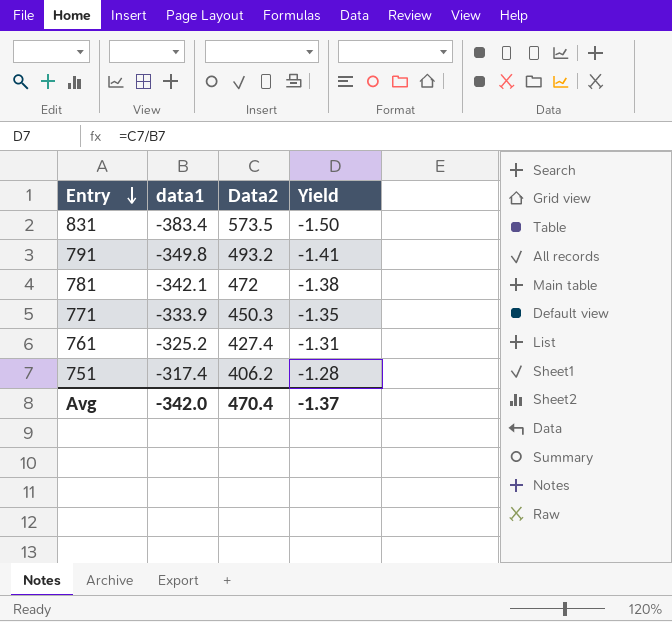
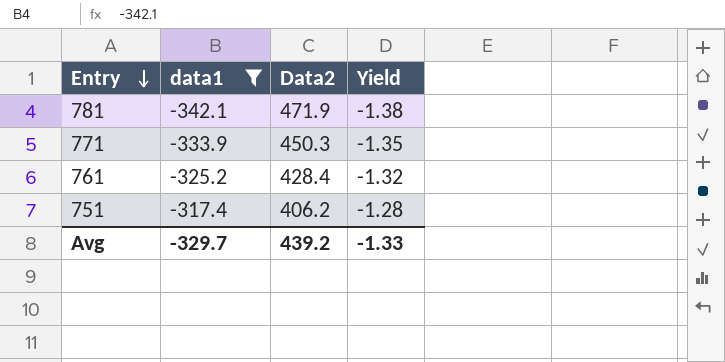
filter: none -> data1 >= -342.1
781 | Data2: 472 -> 471.9
761 | Data2: 427.4 -> 428.4
761 | Yield: -1.31 -> -1.32
Avg | data1: -342.0 -> -329.7
Avg | Data2: 470.4 -> 439.2
Avg | Yield: -1.37 -> -1.33

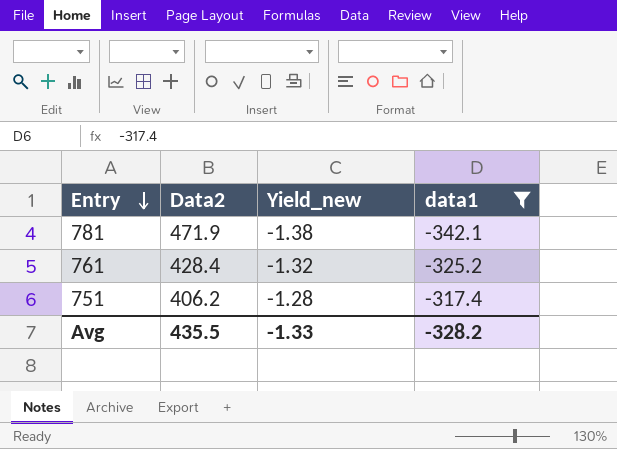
column name: Yield -> Yield_new
column data1 | position: 2 -> 4
row 771: -333.9 | 450.3 | -1.35 -> none
Avg | Data2: 439.2 -> 435.5
Avg | data1: -329.7 -> -328.2

